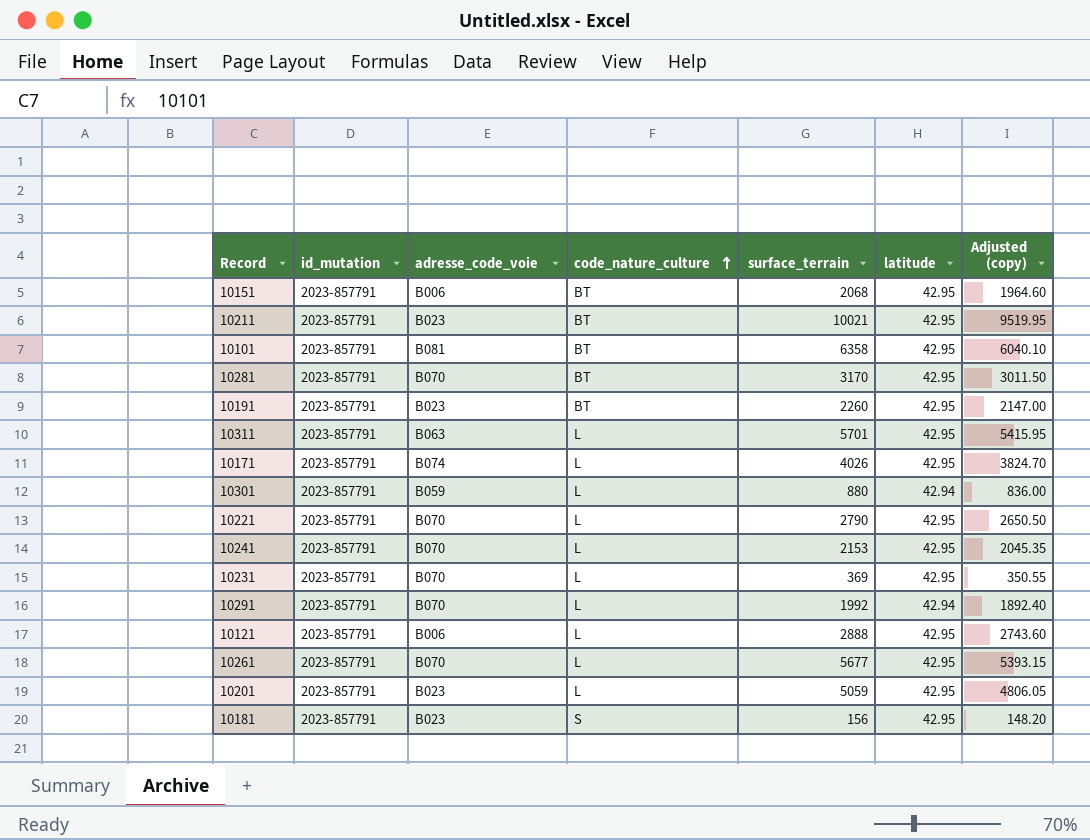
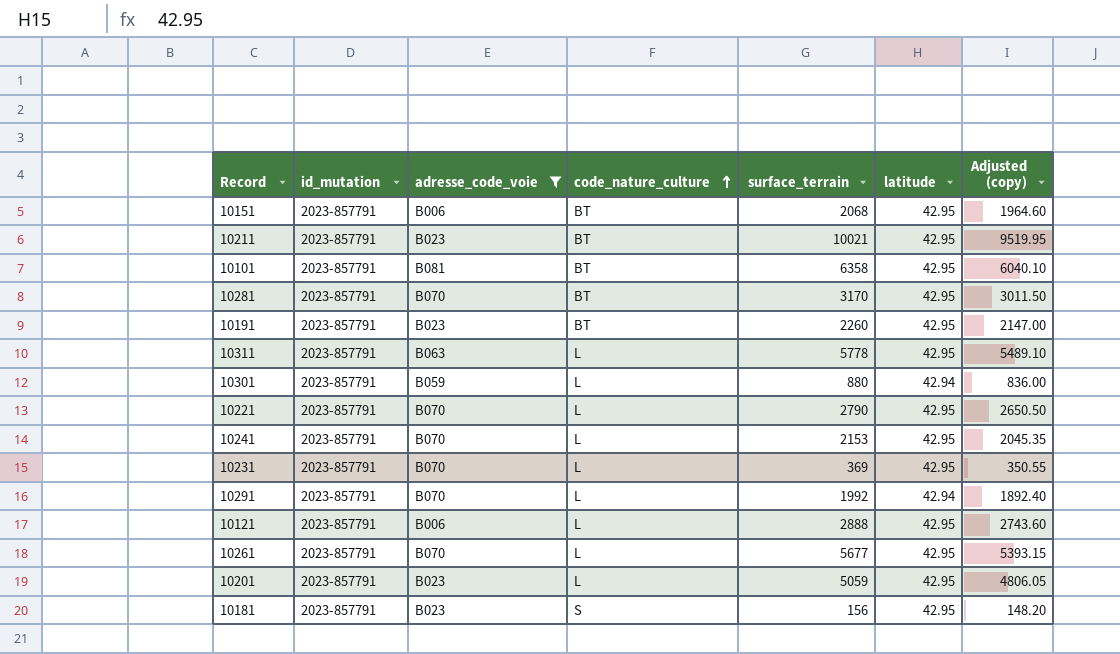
filter: none -> adresse_code_voie != B074
10311 | surface_terrain: 5701 -> 5778
10311 | Adjusted (copy): 5415.95 -> 5489.10

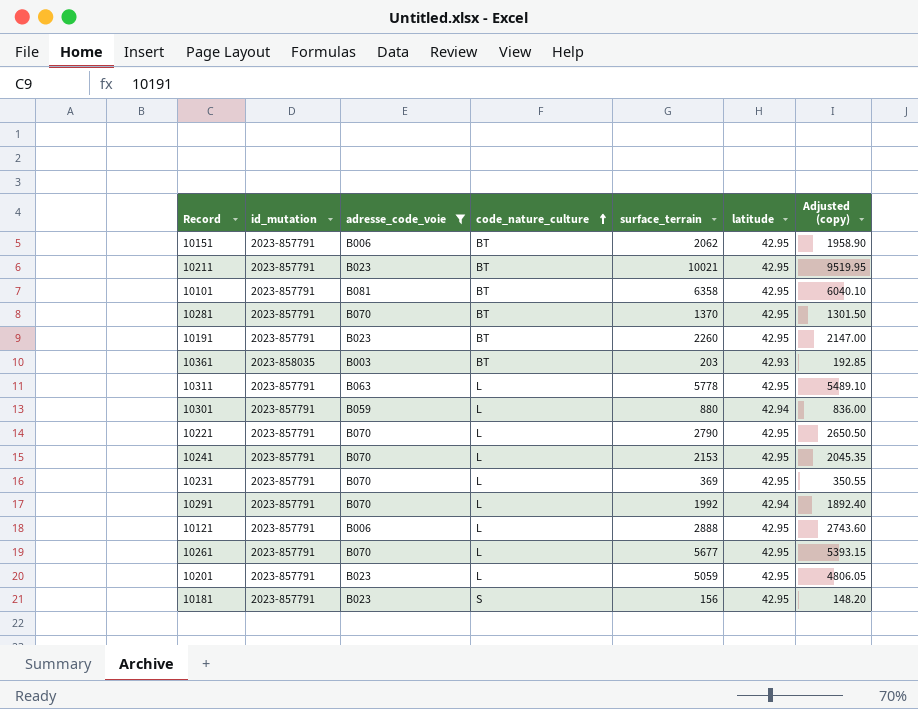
10151 | surface_terrain: 2068 -> 2062
10151 | Adjusted (copy): 1964.60 -> 1958.90
10281 | surface_terrain: 3170 -> 1370
10281 | Adjusted (copy): 3011.50 -> 1301.50
row 10361: none -> 2023-858035 | B003 | BT | 203 | 42.93 | 192.85

